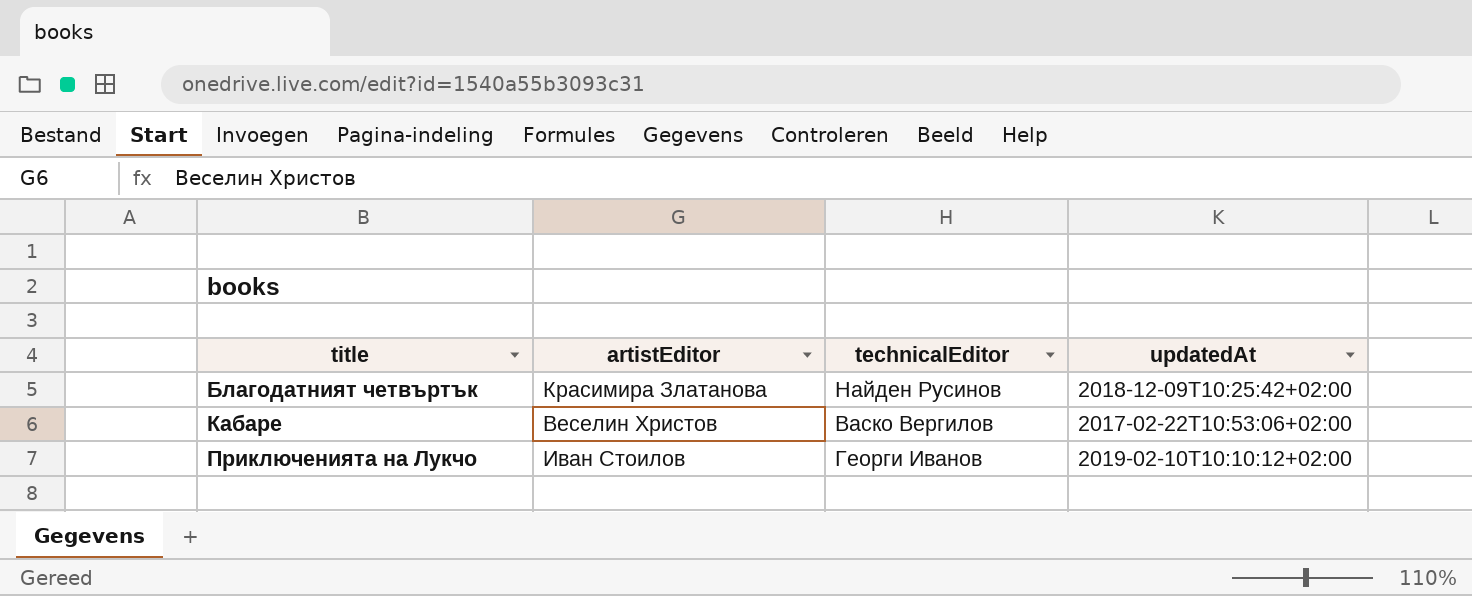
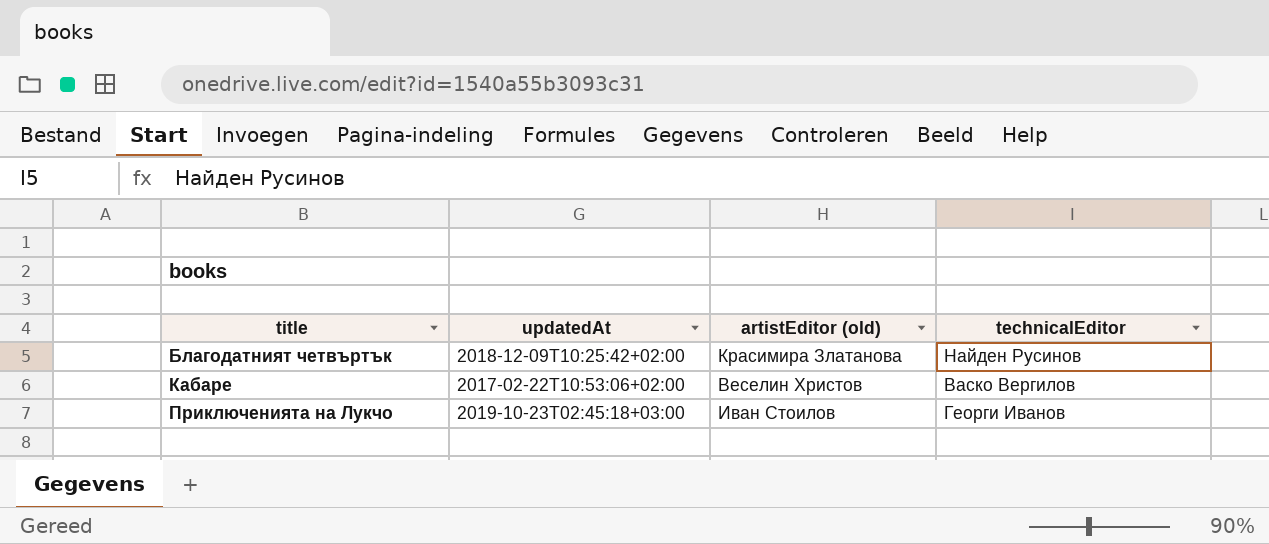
column updatedAt | position: 4 -> 2
column name: artistEditor -> artistEditor (old)
Приключенията на Лукчо | updatedAt: 2019-02-10T10:10:12+02:00 -> 2019-10-23T02:45:18+03:00

